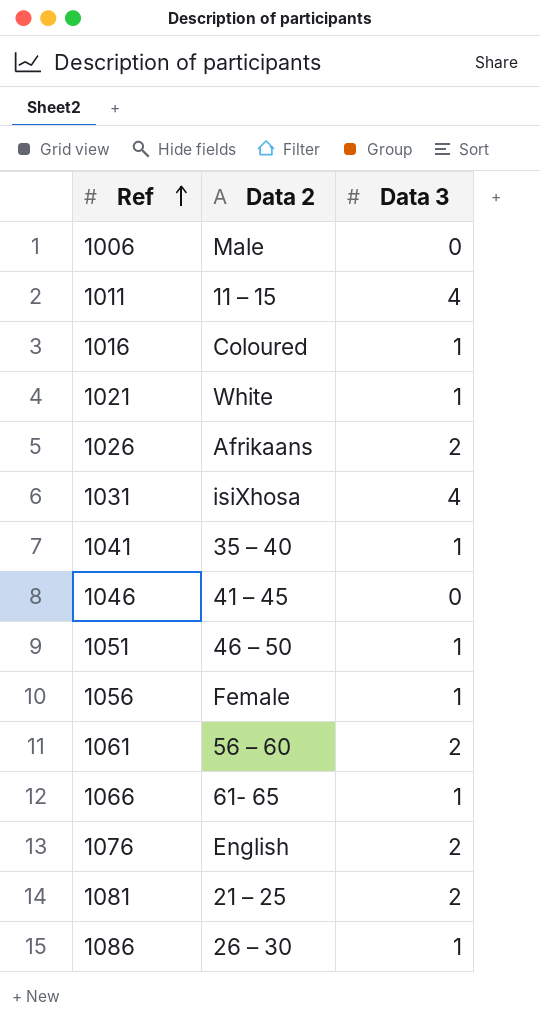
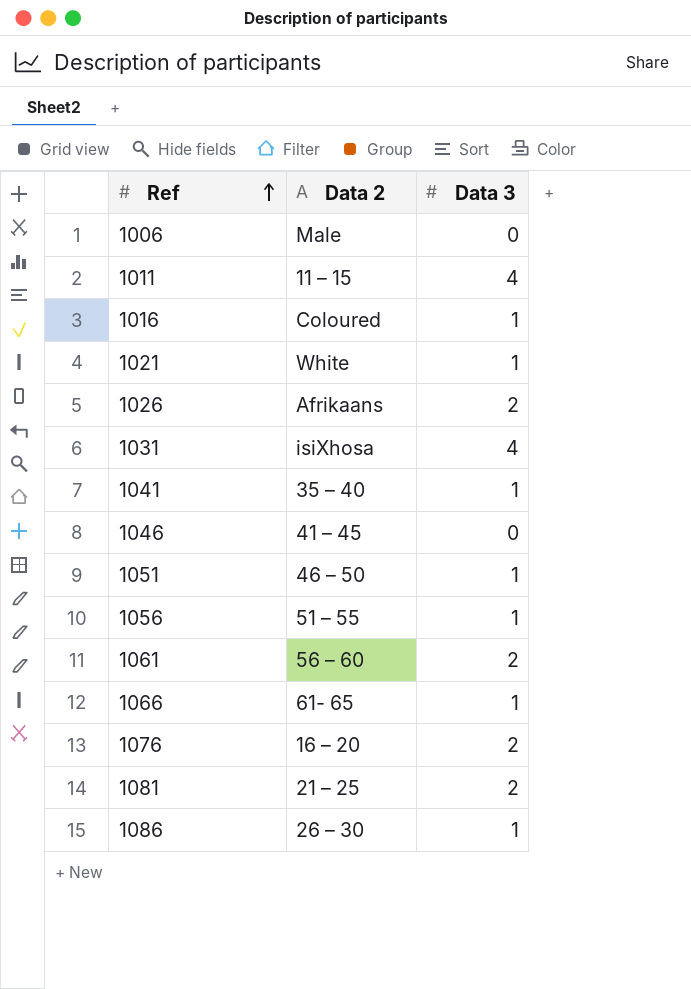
1056 | Data 2: Female -> 51 – 55
1076 | Data 2: English -> 16 – 20

